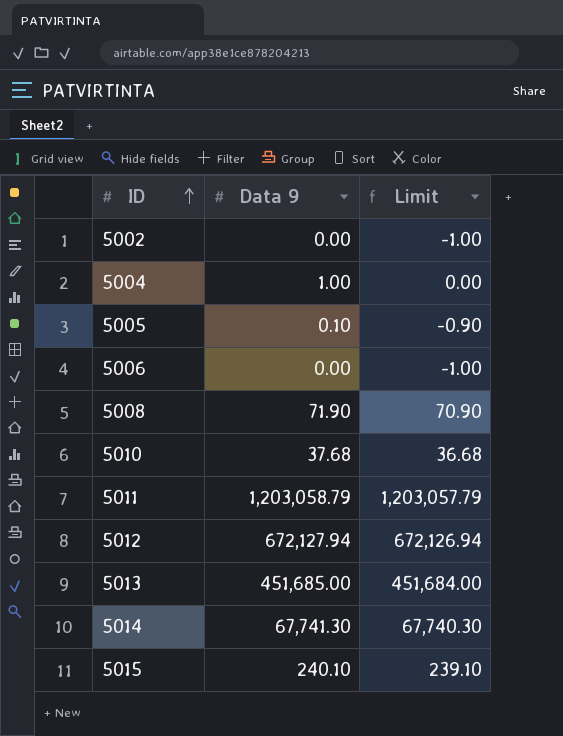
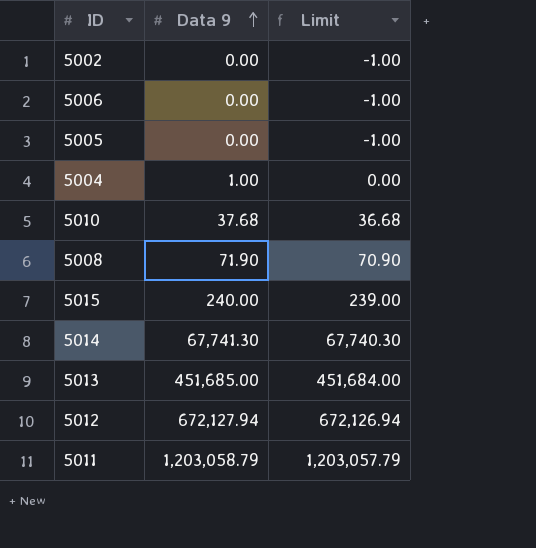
row order: ID ascending -> Data 9 ascending
5005 | Data 9: 0.10 -> 0.00
5005 | Limit: -0.90 -> -1.00
5015 | Data 9: 240.10 -> 240.00
5015 | Limit: 239.10 -> 239.00

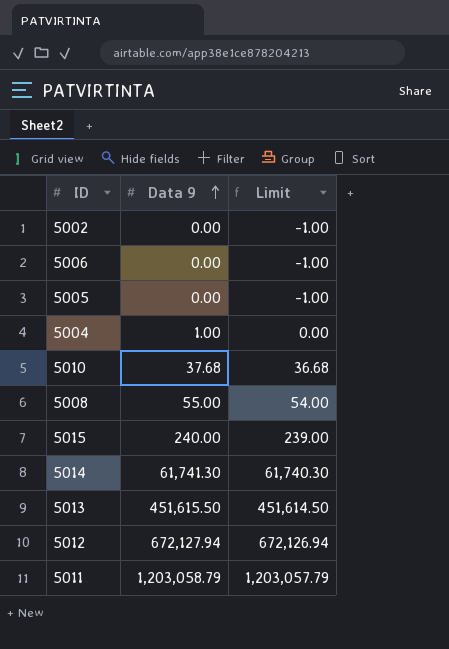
5008 | Data 9: 71.90 -> 55.00
5008 | Limit: 70.90 -> 54.00
5014 | Data 9: 67,741.30 -> 61,741.30
5014 | Limit: 67,740.30 -> 61,740.30
5013 | Data 9: 451,685.00 -> 451,615.50
5013 | Limit: 451,684.00 -> 451,614.50

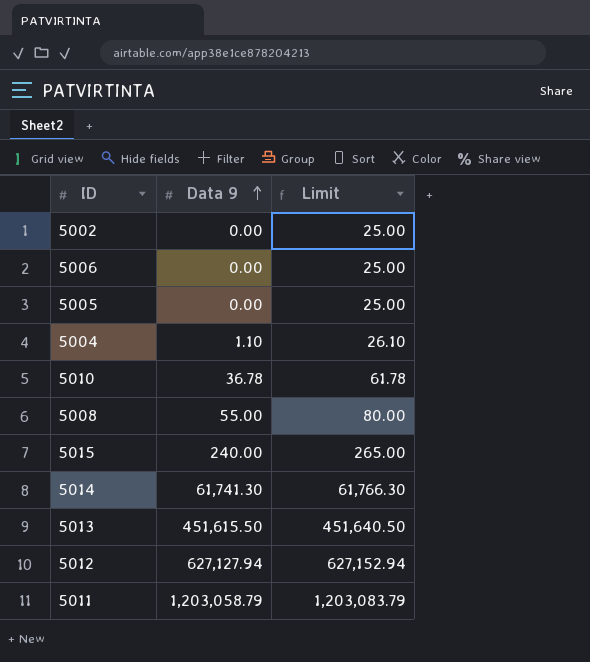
column Limit | formula: [Data 9] - 1 -> [Data 9] + 25
5004 | Data 9: 1.00 -> 1.10
5010 | Data 9: 37.68 -> 36.78
5012 | Data 9: 672,127.94 -> 627,127.94

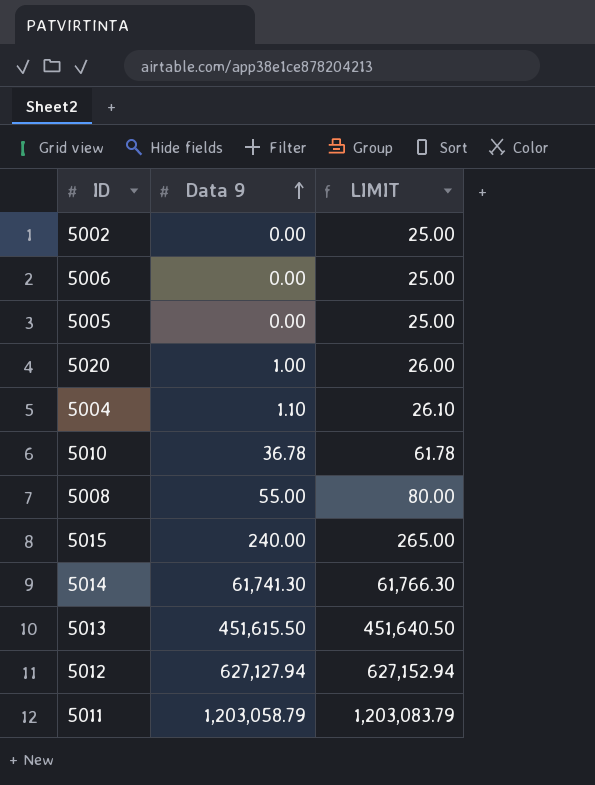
column name: Limit -> LIMIT
row 5020: none -> 1.00 | 26.00

